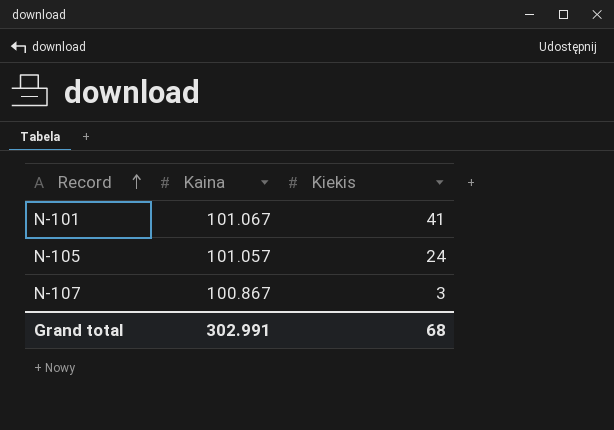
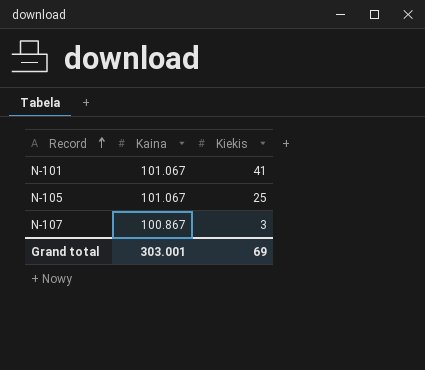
N-105 | Kaina: 101.057 -> 101.067
N-105 | Kiekis: 24 -> 25
Grand total | Kaina: 302.991 -> 303.001
Grand total | Kiekis: 68 -> 69

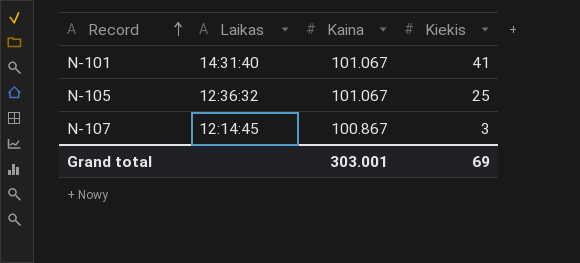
column Laikas | position: none -> 2

